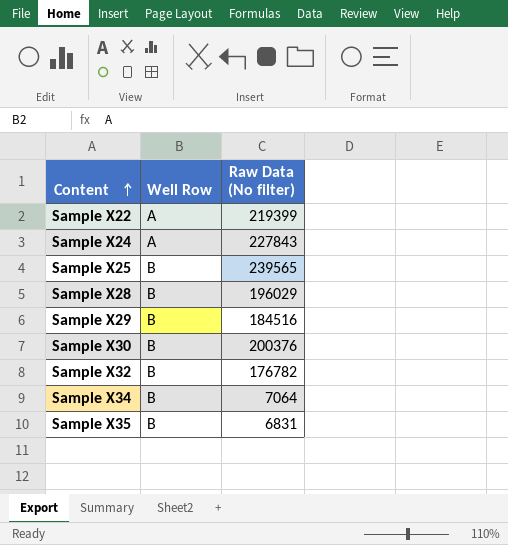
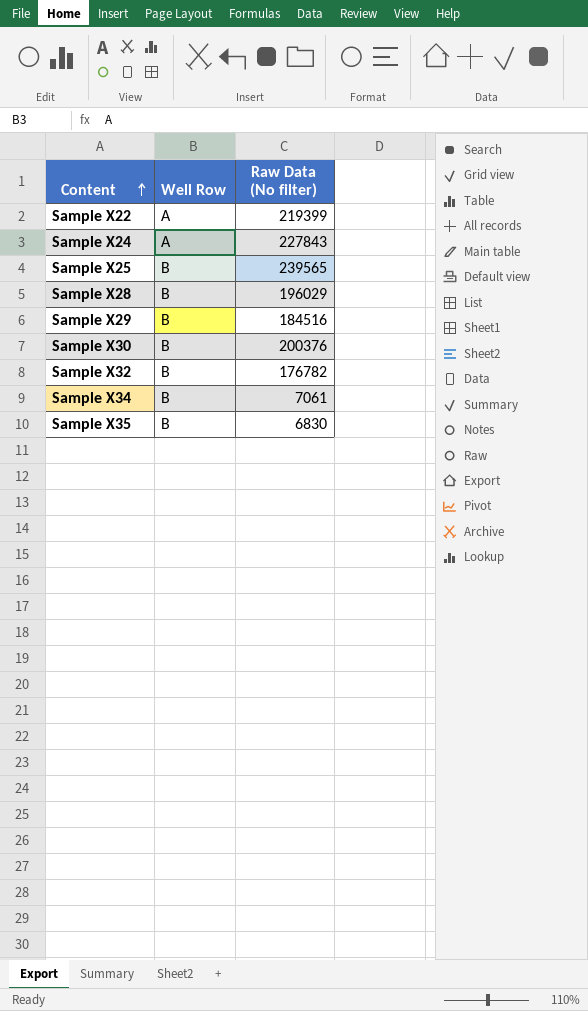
Sample X34 | Raw Data (No filter): 7064 -> 7061
Sample X35 | Raw Data (No filter): 6831 -> 6830

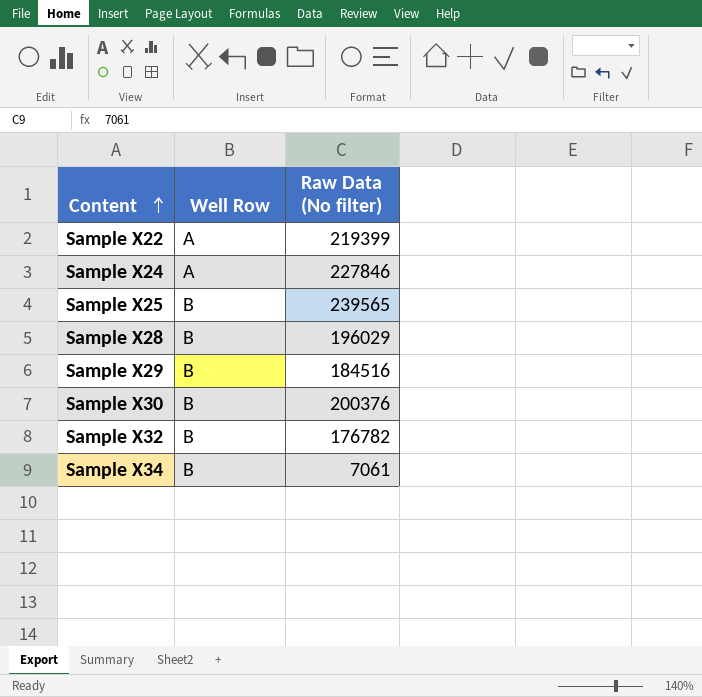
row Sample X35: B | 6830 -> none
Sample X24 | Raw Data (No filter): 227843 -> 227846

